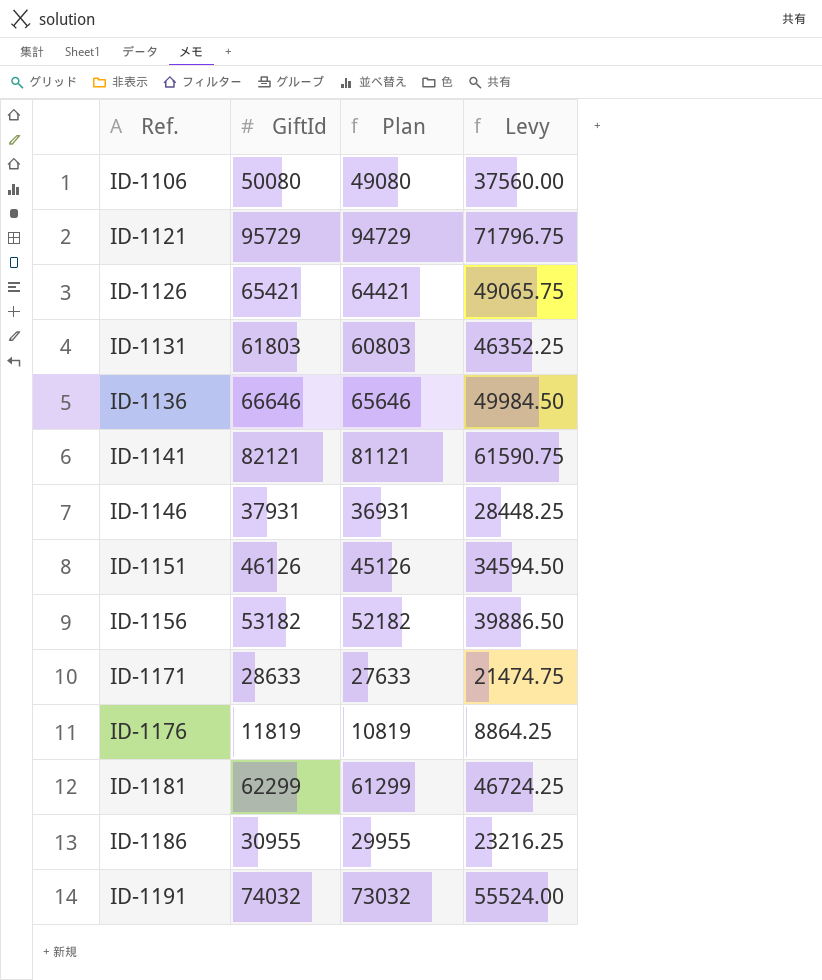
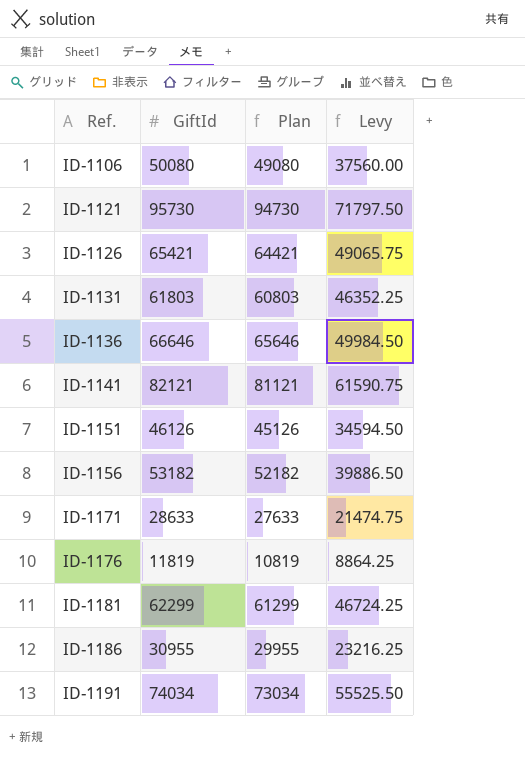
row ID-1146: 37931 | 36931 | 28448.25 -> none
ID-1121 | GiftId: 95729 -> 95730
ID-1121 | Plan: 94729 -> 94730
ID-1121 | Levy: 71796.75 -> 71797.50
ID-1191 | GiftId: 74032 -> 74034
ID-1191 | Plan: 73032 -> 73034
ID-1191 | Levy: 55524.00 -> 55525.50

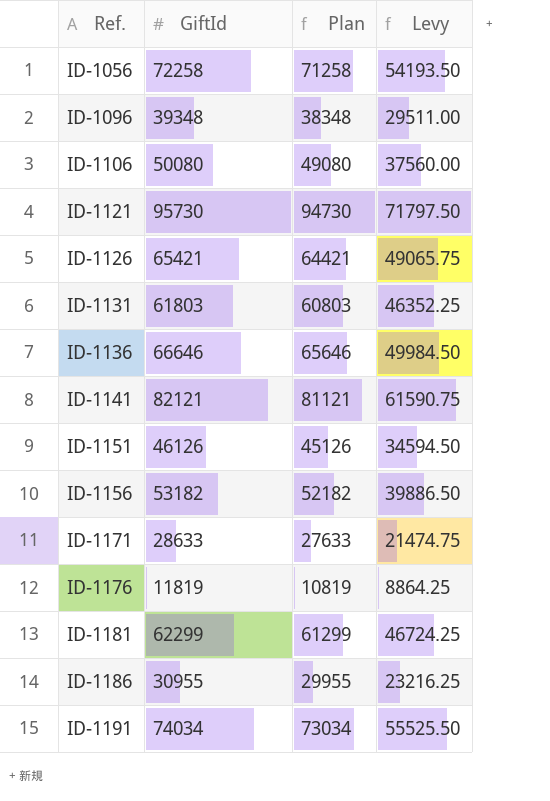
row ID-1056: none -> 72258 | 71258 | 54193.50
row ID-1096: none -> 39348 | 38348 | 29511.00

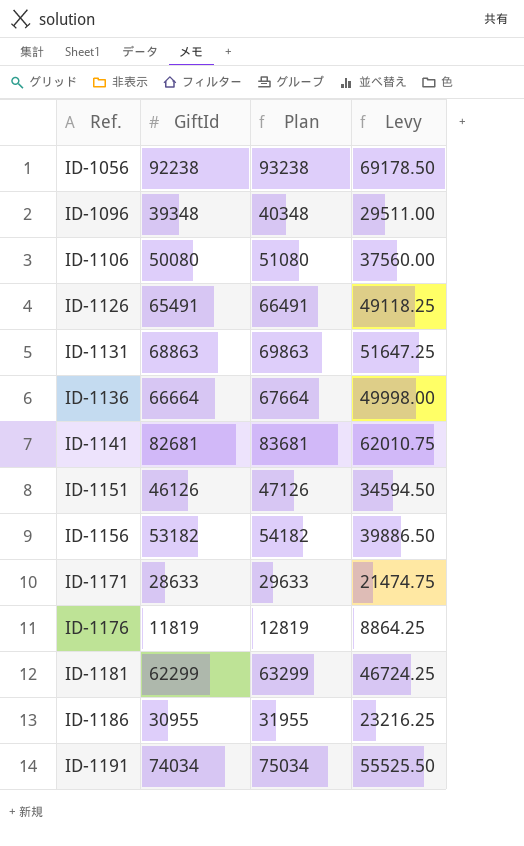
column Plan | formula: [GiftId] - 1000 -> [GiftId] + 1000
row ID-1121: 95730 | 94730 | 71797.50 -> none
ID-1056 | GiftId: 72258 -> 92238
ID-1056 | Levy: 54193.50 -> 69178.50
ID-1126 | GiftId: 65421 -> 65491
ID-1126 | Levy: 49065.75 -> 49118.25
ID-1131 | GiftId: 61803 -> 68863
ID-1131 | Levy: 46352.25 -> 51647.25
ID-1136 | GiftId: 66646 -> 66664
ID-1136 | Levy: 49984.50 -> 49998.00
ID-1141 | GiftId: 82121 -> 82681
ID-1141 | Levy: 61590.75 -> 62010.75

